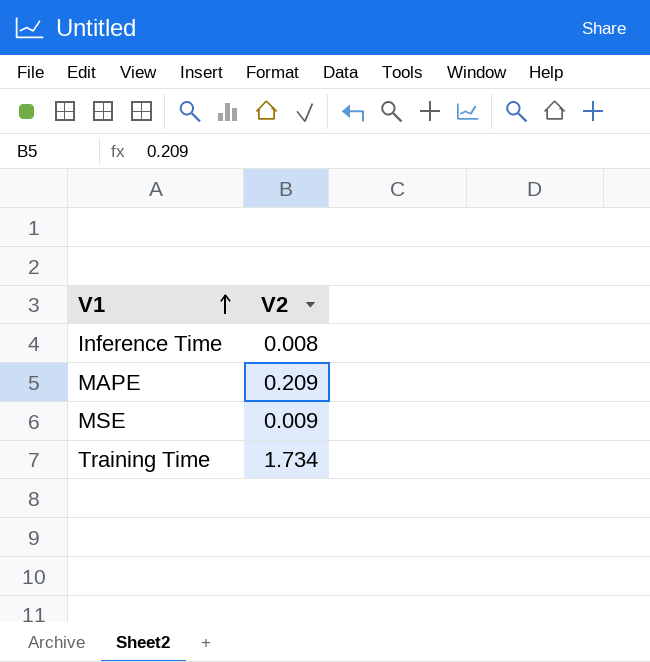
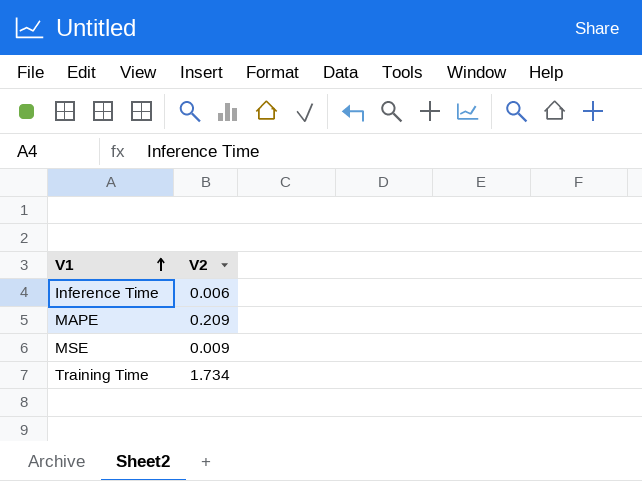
Inference Time | V2: 0.008 -> 0.006

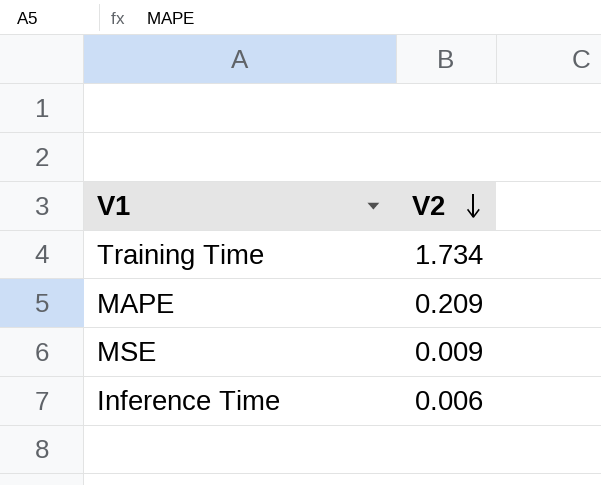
row order: V1 ascending -> V2 descending

